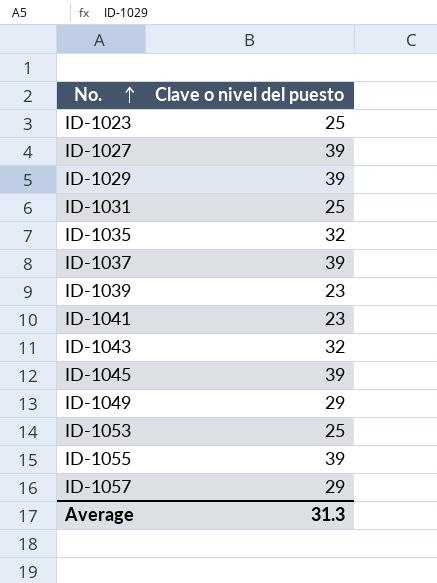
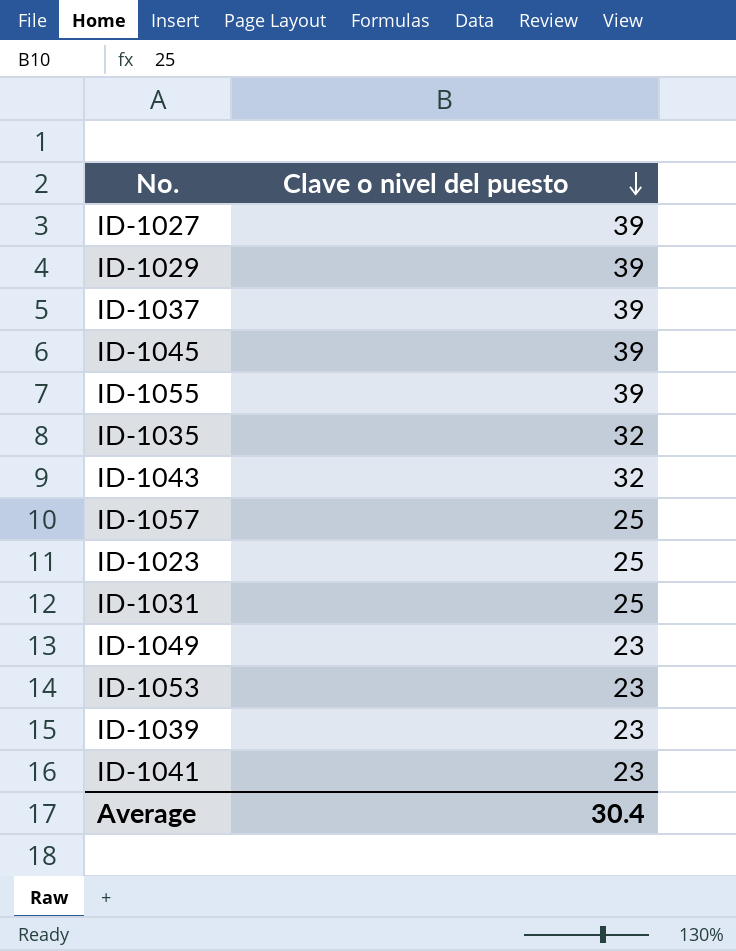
row order: No. ascending -> Clave o nivel del puesto descending
ID-1057 | Clave o nivel del puesto: 29 -> 25
ID-1049 | Clave o nivel del puesto: 29 -> 23
ID-1053 | Clave o nivel del puesto: 25 -> 23
Average | Clave o nivel del puesto: 31.3 -> 30.4

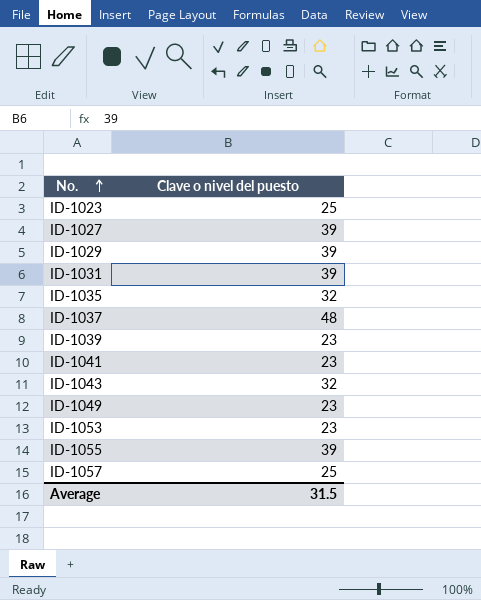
row order: Clave o nivel del puesto descending -> No. ascending
row ID-1045: 39 -> none
ID-1031 | Clave o nivel del puesto: 25 -> 39
ID-1037 | Clave o nivel del puesto: 39 -> 48
Average | Clave o nivel del puesto: 30.4 -> 31.5

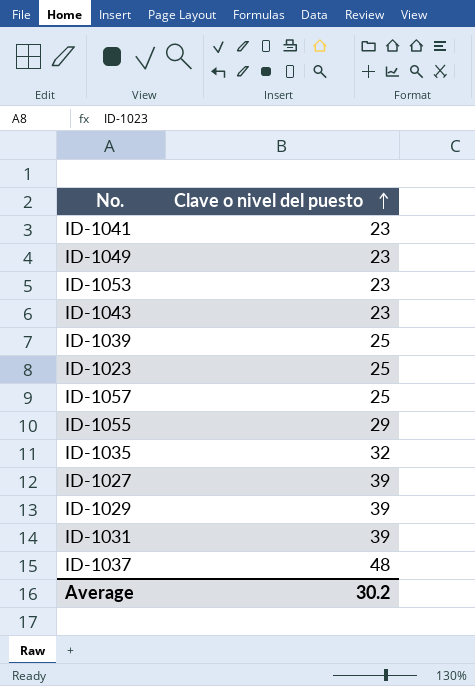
row order: No. ascending -> Clave o nivel del puesto ascending
ID-1043 | Clave o nivel del puesto: 32 -> 23
ID-1039 | Clave o nivel del puesto: 23 -> 25
ID-1055 | Clave o nivel del puesto: 39 -> 29
Average | Clave o nivel del puesto: 31.5 -> 30.2

